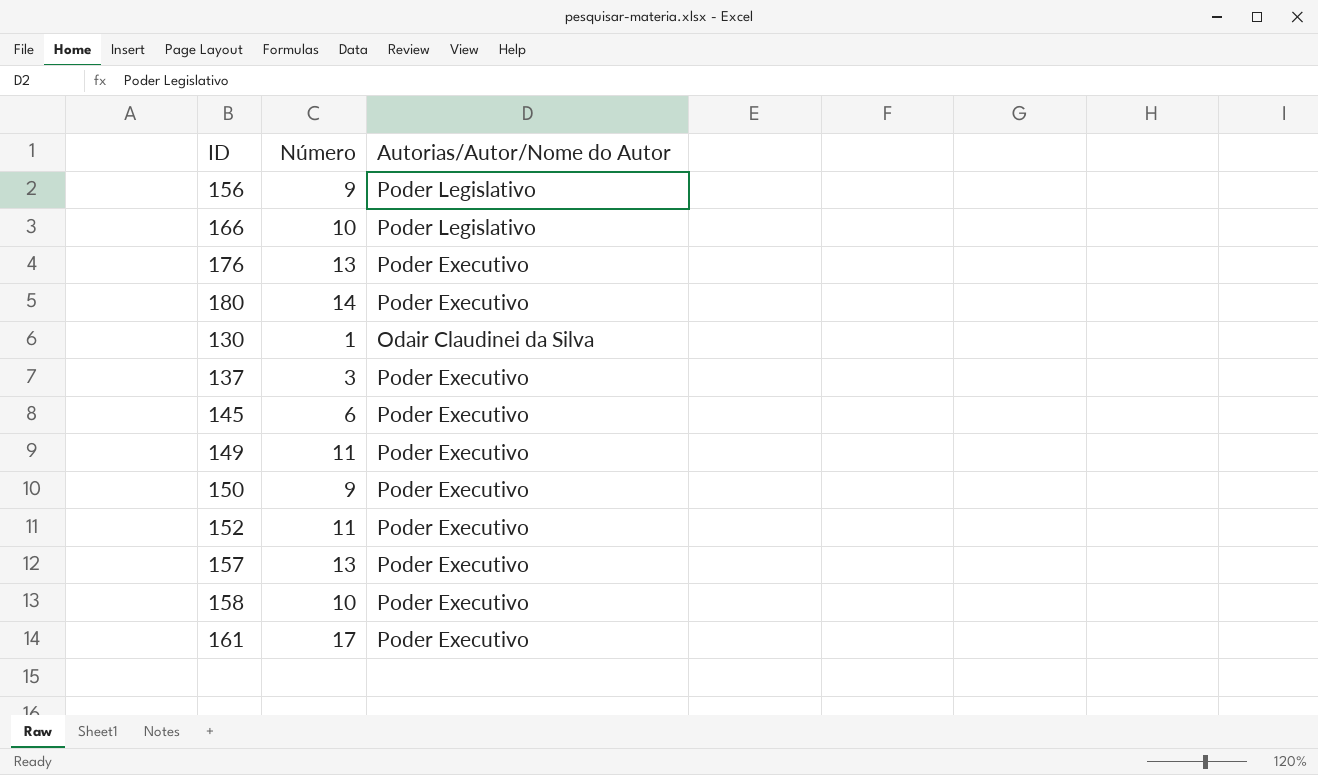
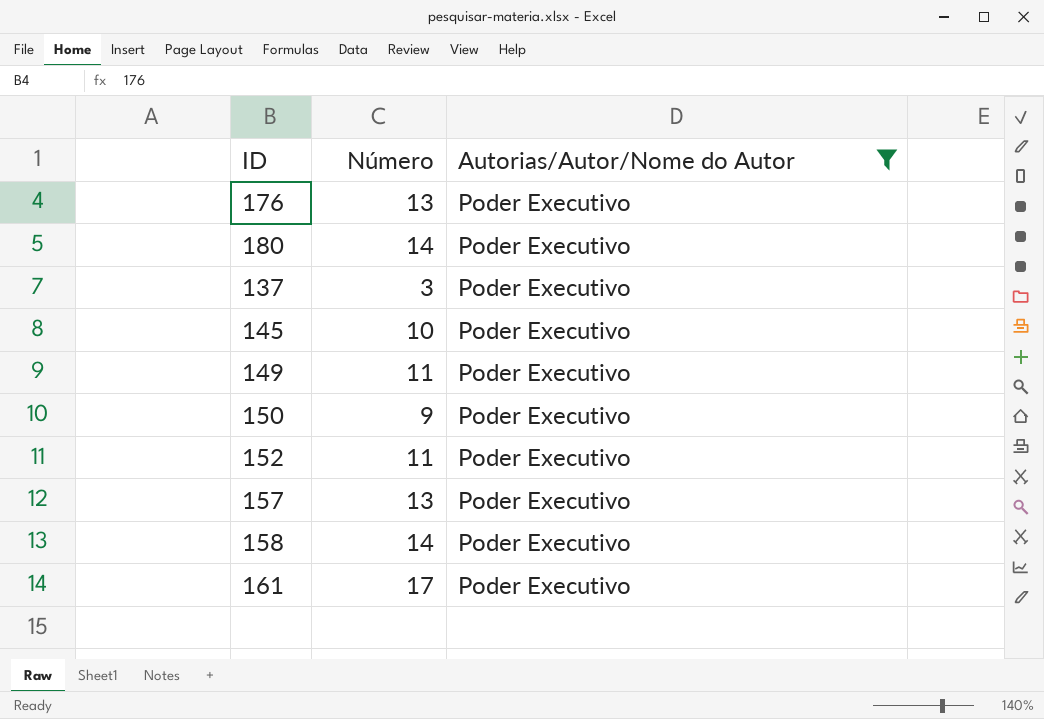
filter: none -> Autorias/Autor/Nome do Autor = Poder Executivo
145 | Número: 6 -> 10
158 | Número: 10 -> 14

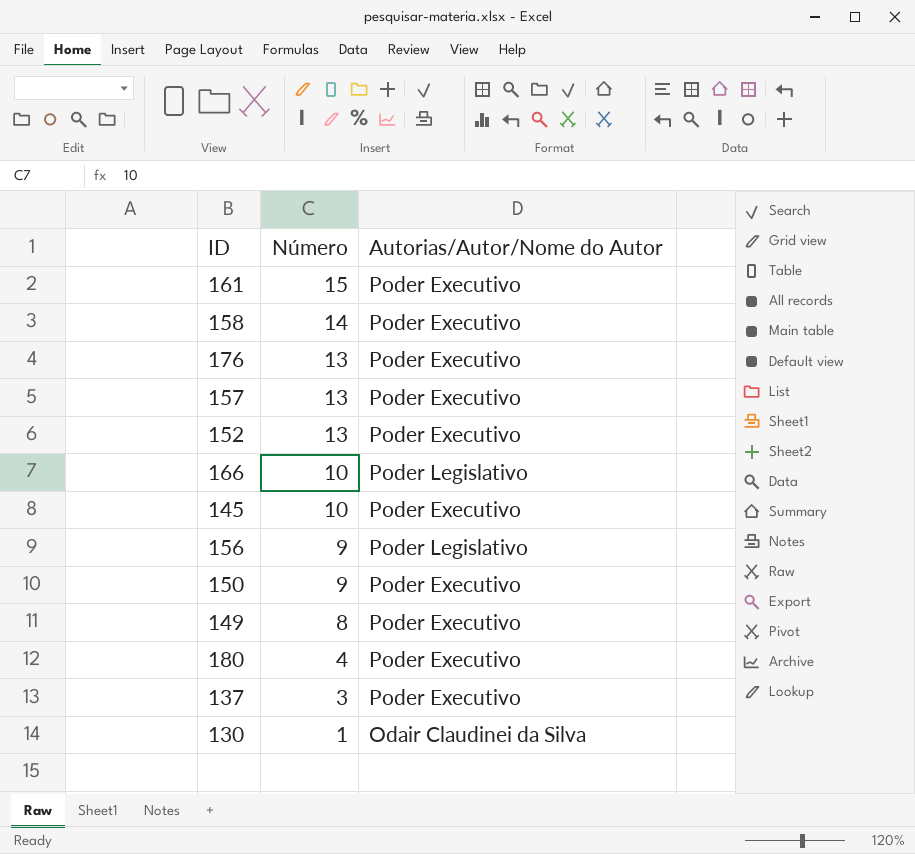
filter: Autorias/Autor/Nome do Autor = Poder Executivo -> none
row order: none -> Número descending
161 | Número: 17 -> 15
152 | Número: 11 -> 13
149 | Número: 11 -> 8
180 | Número: 14 -> 4

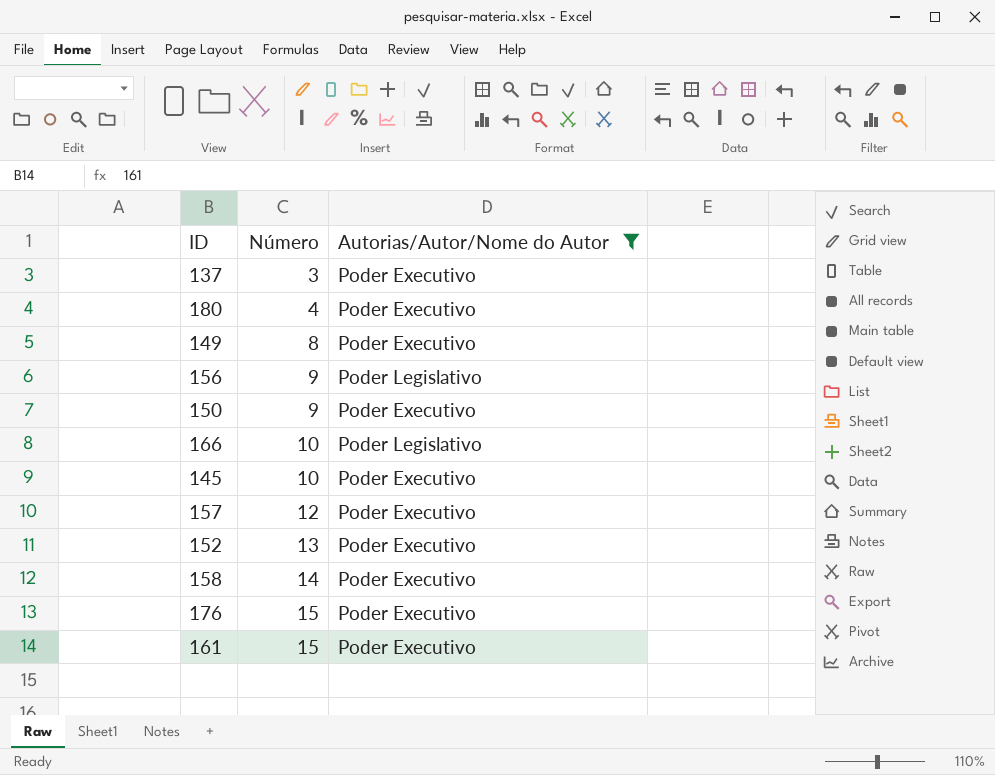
filter: none -> Autorias/Autor/Nome do Autor != Odair Claudinei da Silva
row order: Número descending -> Número ascending
157 | Número: 13 -> 12
176 | Número: 13 -> 15

